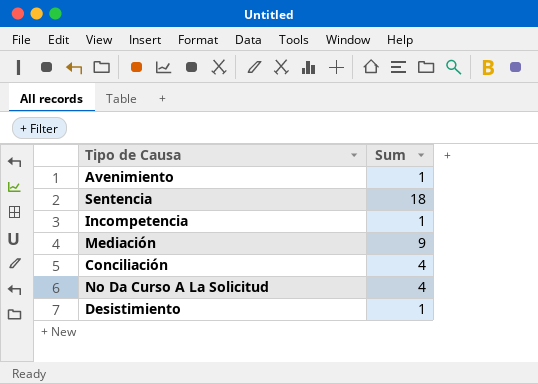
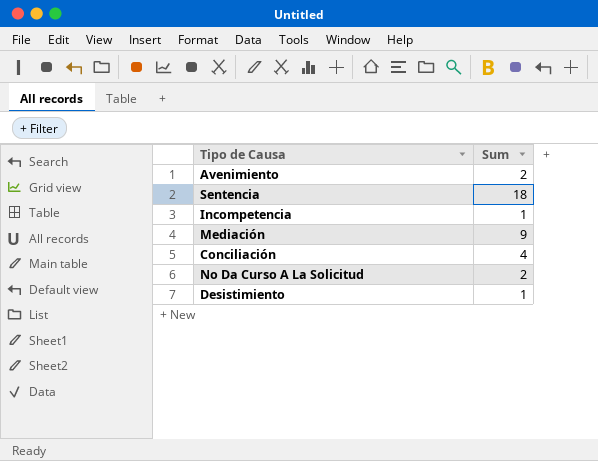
Avenimiento | Sum: 1 -> 2
No Da Curso A La Solicitud | Sum: 4 -> 2

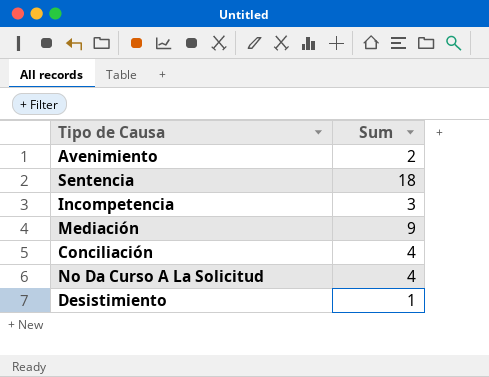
Incompetencia | Sum: 1 -> 3
No Da Curso A La Solicitud | Sum: 2 -> 4

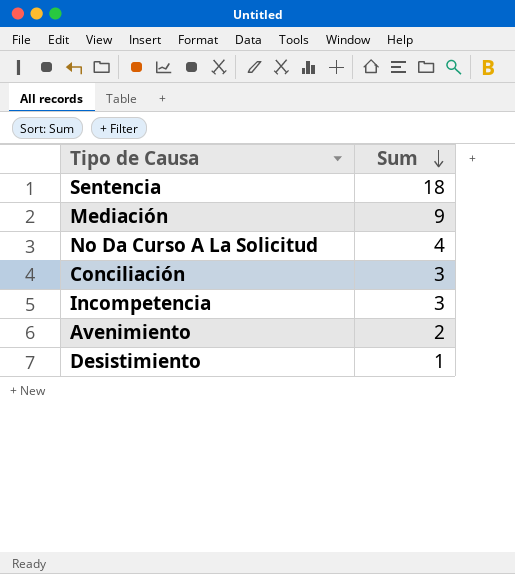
row order: none -> Sum descending
Conciliación | Sum: 4 -> 3

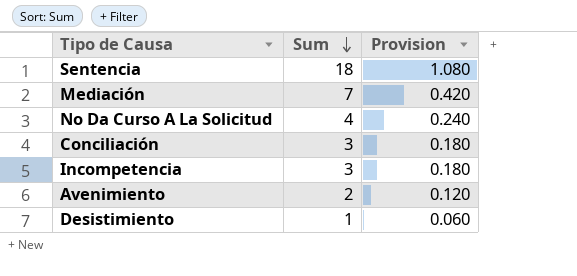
column Provision | formula: none -> [Sum] * 0.06
Mediación | Sum: 9 -> 7

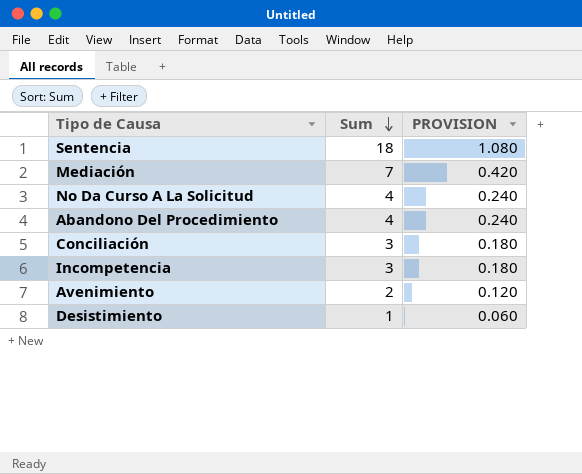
column name: Provision -> PROVISION
row Abandono Del Procedimiento: none -> 4 | 0.240

